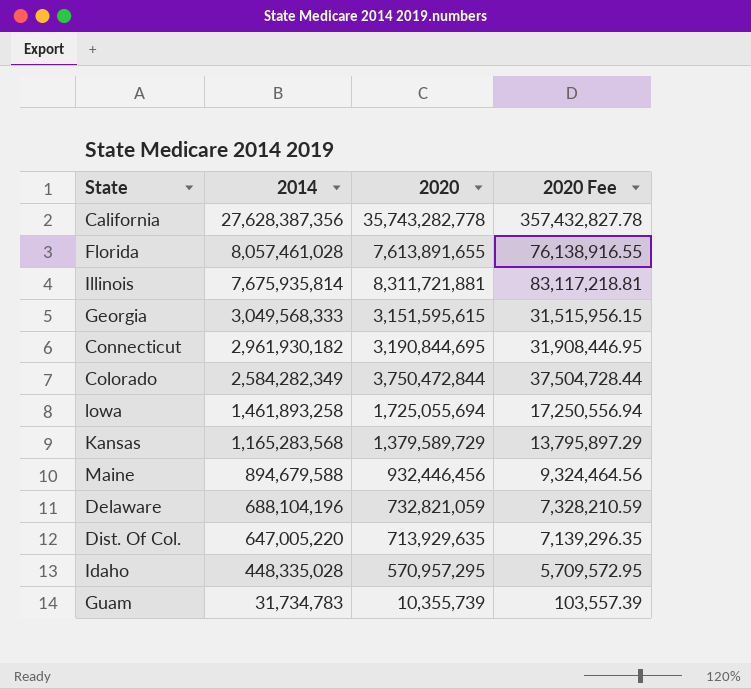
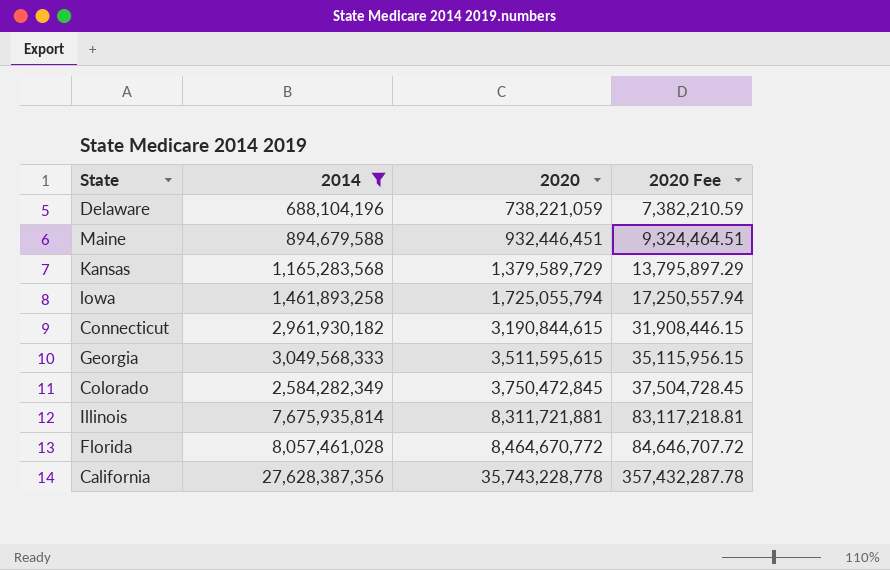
filter: none -> 2014 >= 688,104,196
row order: 2014 descending -> 2020 ascending
Delaware | 2020: 732,821,059 -> 738,221,059
Delaware | 2020 Fee: 7,328,210.59 -> 7,382,210.59
Maine | 2020: 932,446,456 -> 932,446,451
Maine | 2020 Fee: 9,324,464.56 -> 9,324,464.51
lowa | 2020: 1,725,055,694 -> 1,725,055,794
lowa | 2020 Fee: 17,250,556.94 -> 17,250,557.94
Connecticut | 2020: 3,190,844,695 -> 3,190,844,615
Connecticut | 2020 Fee: 31,908,446.95 -> 31,908,446.15
Georgia | 2020: 3,151,595,615 -> 3,511,595,615
Georgia | 2020 Fee: 31,515,956.15 -> 35,115,956.15
Colorado | 2020: 3,750,472,844 -> 3,750,472,845
Colorado | 2020 Fee: 37,504,728.44 -> 37,504,728.45
Florida | 2020: 7,613,891,655 -> 8,464,670,772
Florida | 2020 Fee: 76,138,916.55 -> 84,646,707.72
California | 2020: 35,743,282,778 -> 35,743,228,778
California | 2020 Fee: 357,432,827.78 -> 357,432,287.78

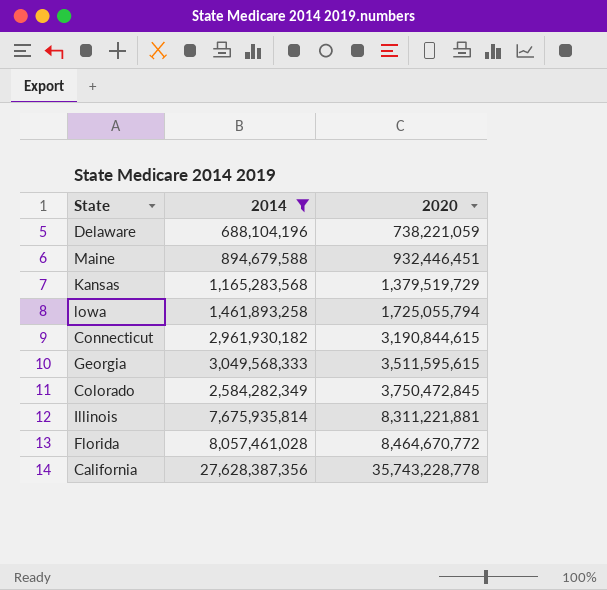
column 2020 Fee | formula: [2020] * 0.01 -> none
Kansas | 2020: 1,379,589,729 -> 1,379,519,729
Illinois | 2020: 8,311,721,881 -> 8,311,221,881

